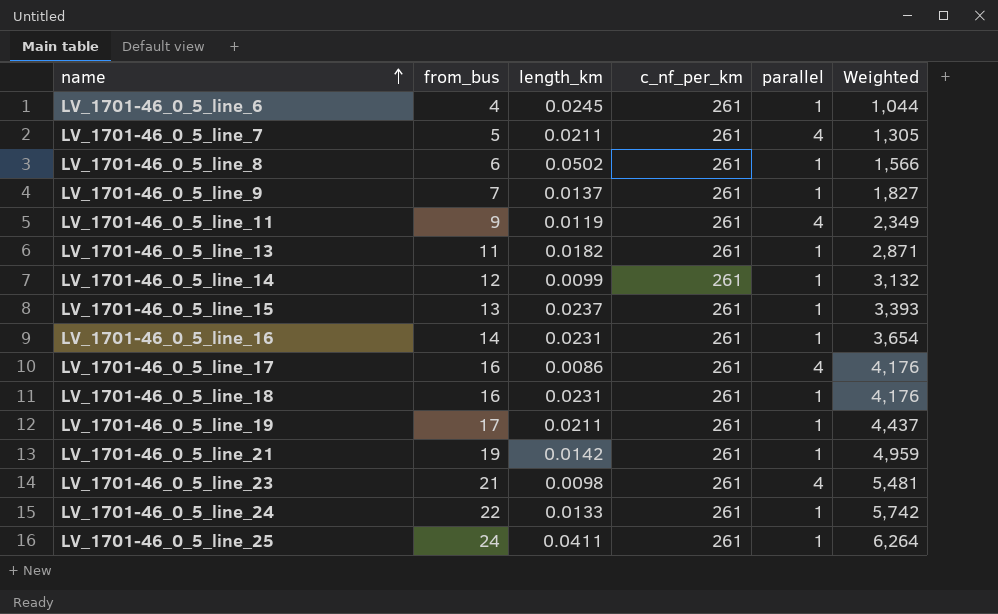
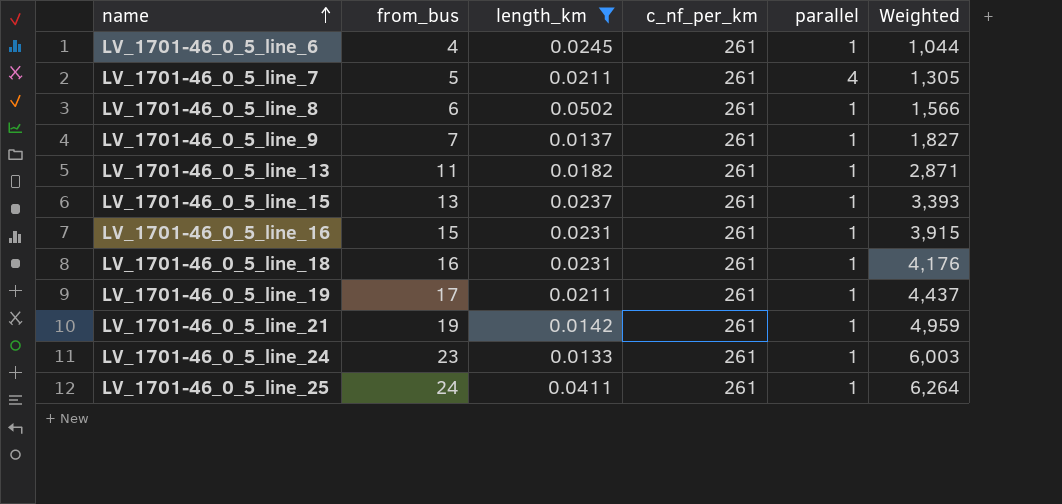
filter: none -> length_km >= 0.0133
LV_1701-46_0_5_line_16 | from_bus: 14 -> 15
LV_1701-46_0_5_line_16 | Weighted: 3,654 -> 3,915
LV_1701-46_0_5_line_24 | from_bus: 22 -> 23
LV_1701-46_0_5_line_24 | Weighted: 5,742 -> 6,003

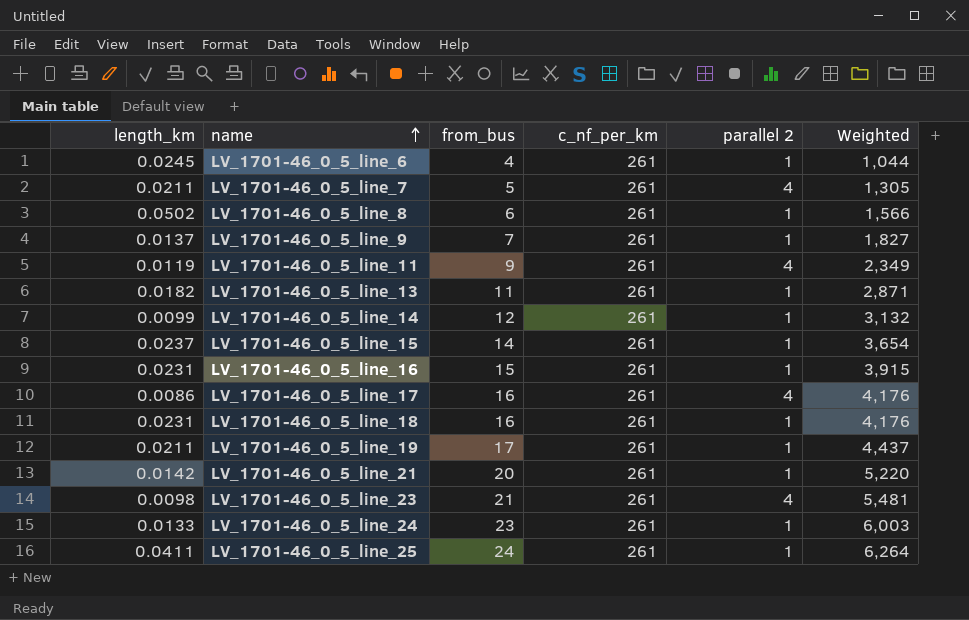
filter: length_km >= 0.0133 -> none
column length_km | position: 3 -> 1
column name: parallel -> parallel 2
LV_1701-46_0_5_line_15 | from_bus: 13 -> 14
LV_1701-46_0_5_line_15 | Weighted: 3,393 -> 3,654
LV_1701-46_0_5_line_21 | from_bus: 19 -> 20
LV_1701-46_0_5_line_21 | Weighted: 4,959 -> 5,220

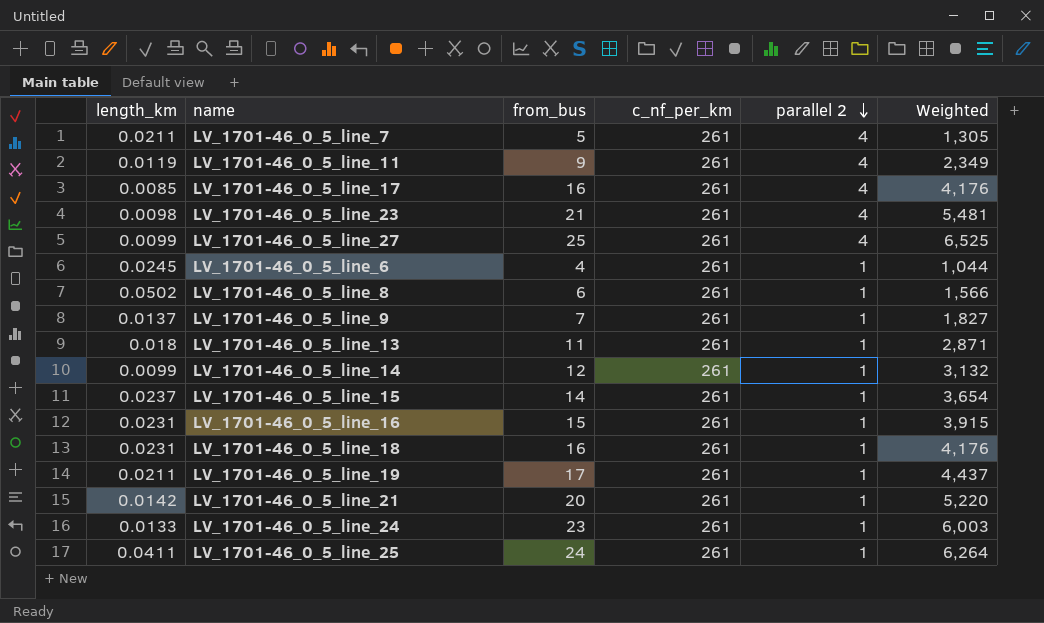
row order: name ascending -> parallel 2 descending
LV_1701-46_0_5_line_17 | length_km: 0.0086 -> 0.0085
row LV_1701-46_0_5_line_27: none -> 0.0099 | 25 | 261 | 4 | 6,525
LV_1701-46_0_5_line_13 | length_km: 0.0182 -> 0.018

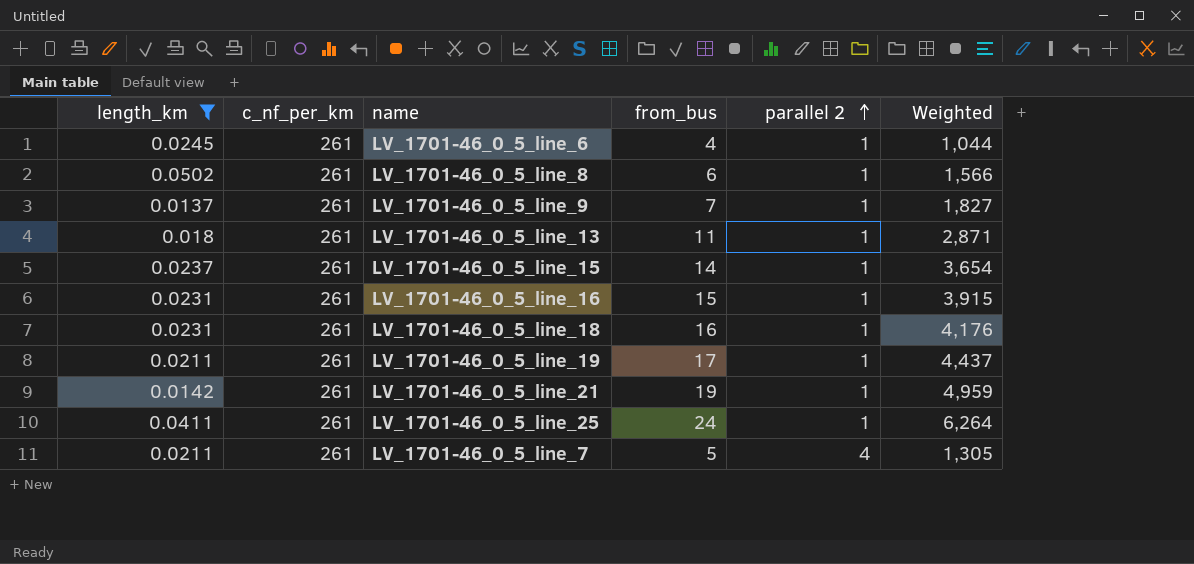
filter: none -> length_km >= 0.0137
row order: parallel 2 descending -> parallel 2 ascending
column c_nf_per_km | position: 4 -> 2
LV_1701-46_0_5_line_21 | from_bus: 20 -> 19
LV_1701-46_0_5_line_21 | Weighted: 5,220 -> 4,959

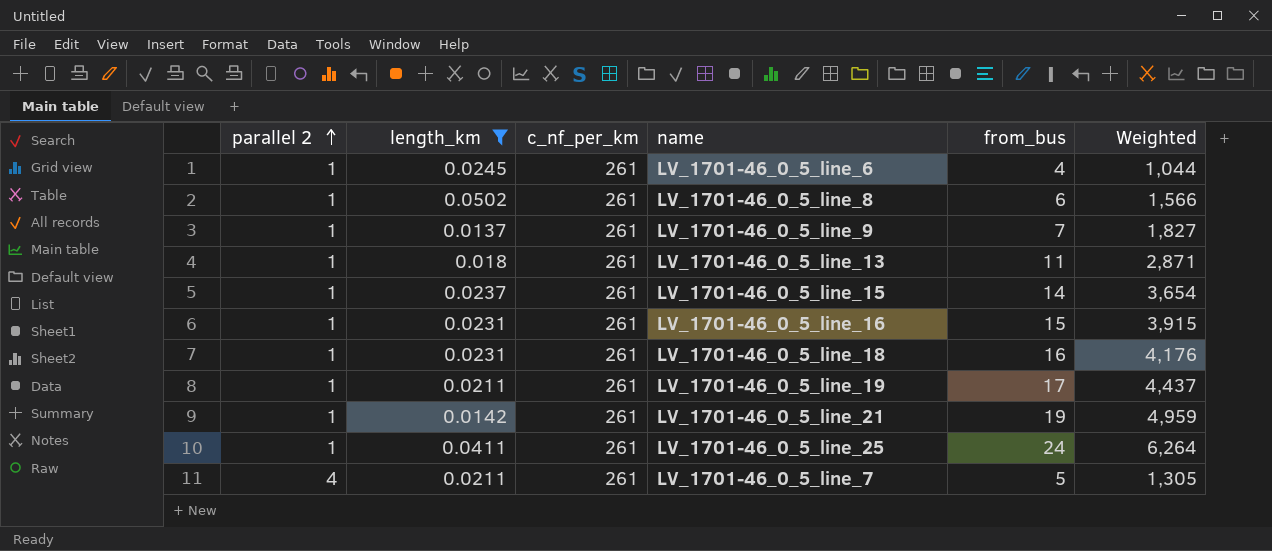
column parallel 2 | position: 5 -> 1

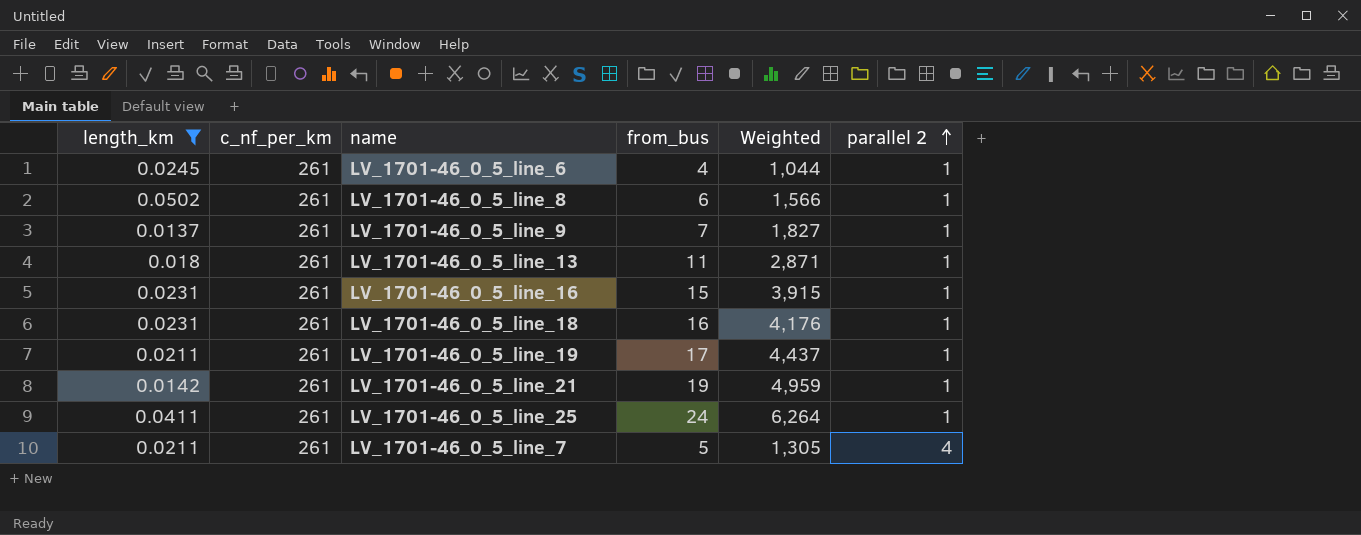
column parallel 2 | position: 1 -> 6
row LV_1701-46_0_5_line_15: 1 | 0.0237 | 261 | 14 | 3,654 -> none

